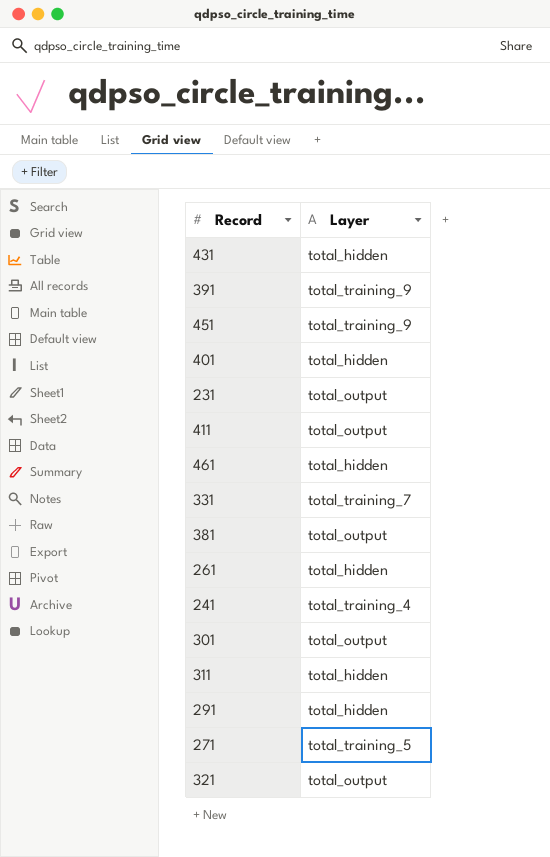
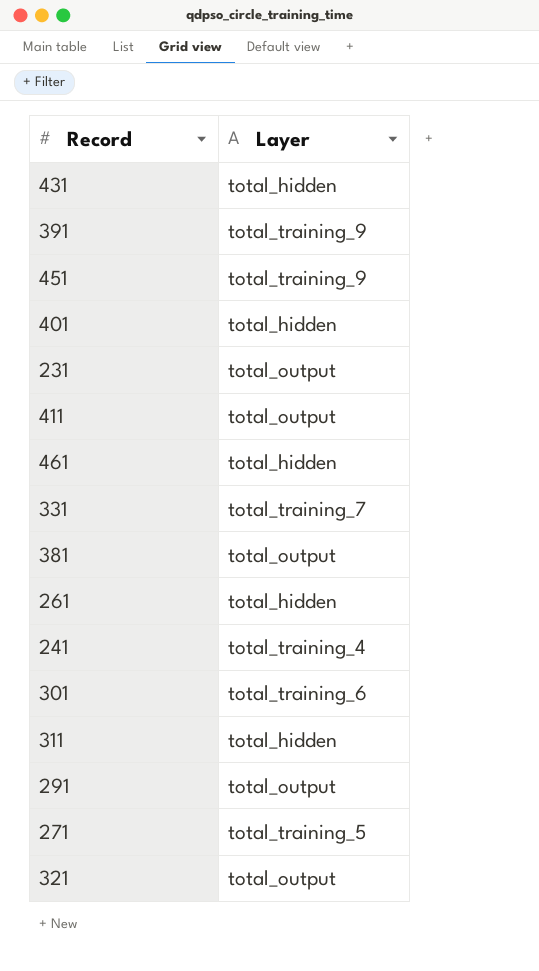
301 | Layer: total_output -> total_training_6
291 | Layer: total_hidden -> total_output

